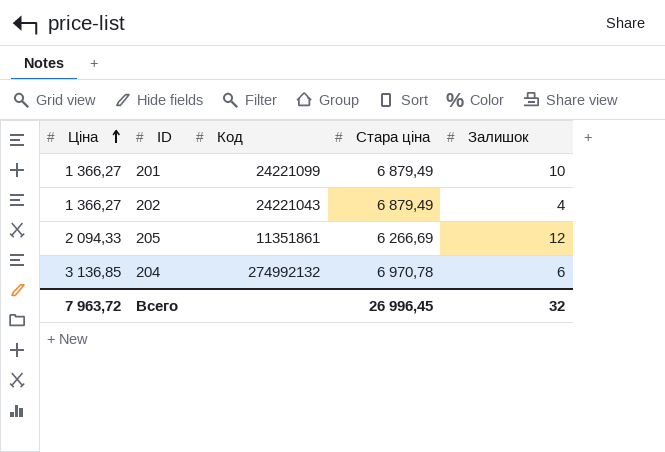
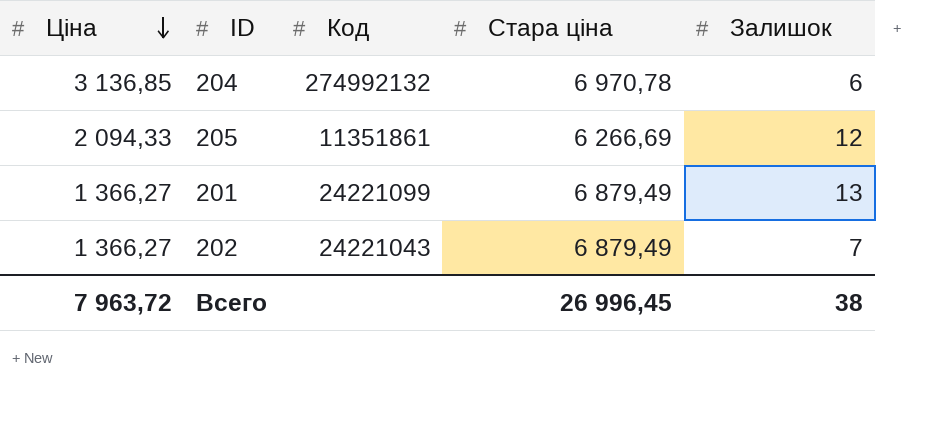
row order: Ціна ascending -> Ціна descending
201 | Залишок: 10 -> 13
202 | Залишок: 4 -> 7
Всего | Залишок: 32 -> 38

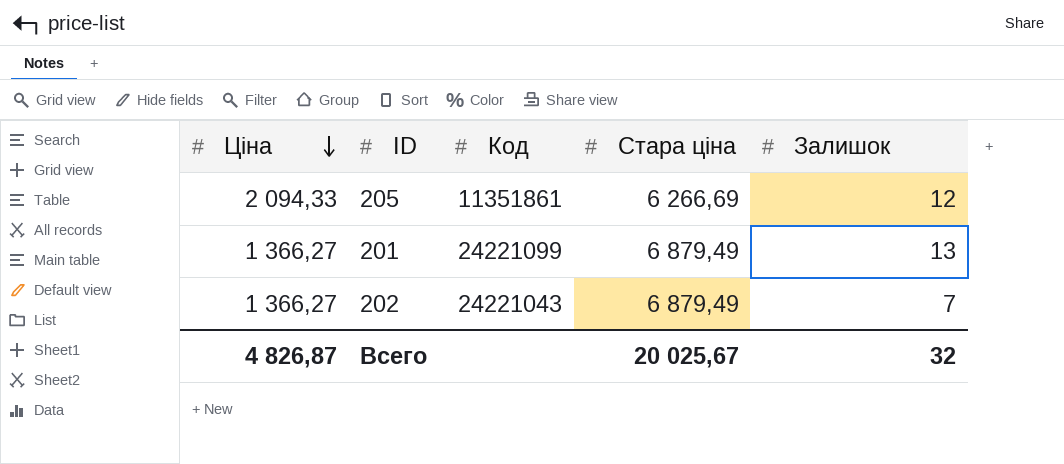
row 204: 3 136,85 | 274992132 | 6 970,78 | 6 -> none
Всего | Ціна: 7 963,72 -> 4 826,87
Всего | Стара ціна: 26 996,45 -> 20 025,67
Всего | Залишок: 38 -> 32

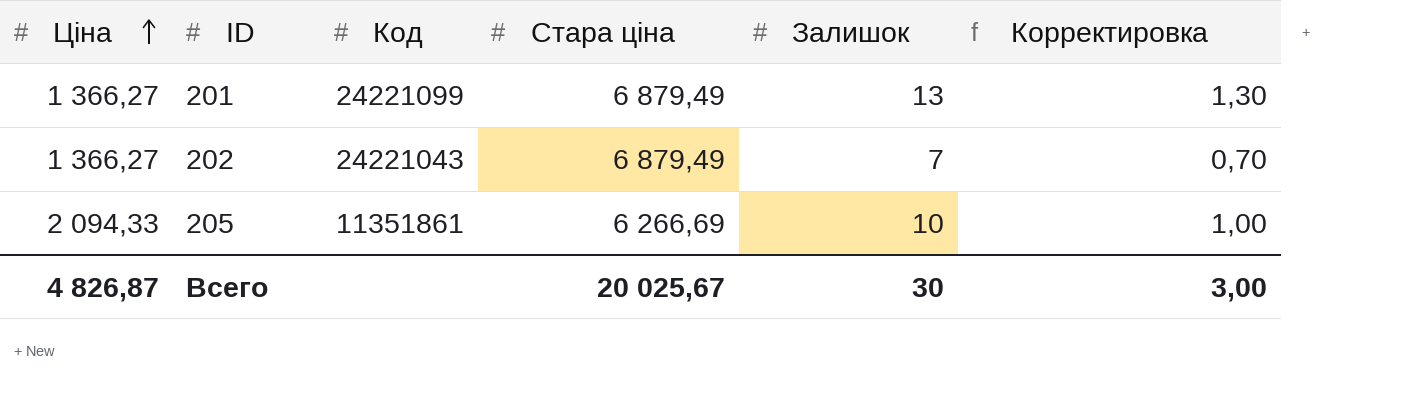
row order: Ціна descending -> Ціна ascending
column Корректировка | formula: none -> [Залишок] * 0,1
205 | Залишок: 12 -> 10
Всего | Залишок: 32 -> 30

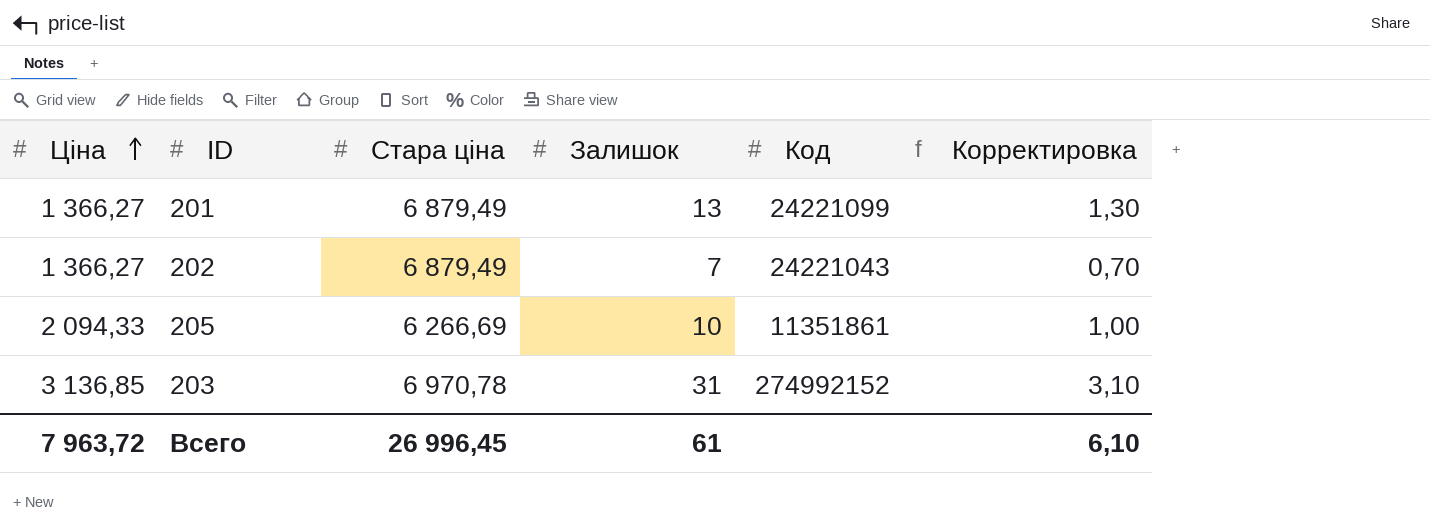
column Код | position: 3 -> 5
row 203: none -> 3 136,85 | 6 970,78 | 31 | 274992152 | 3,10
Всего | Ціна: 4 826,87 -> 7 963,72
Всего | Стара ціна: 20 025,67 -> 26 996,45
Всего | Залишок: 30 -> 61
Всего | Корректировка: 3,00 -> 6,10

